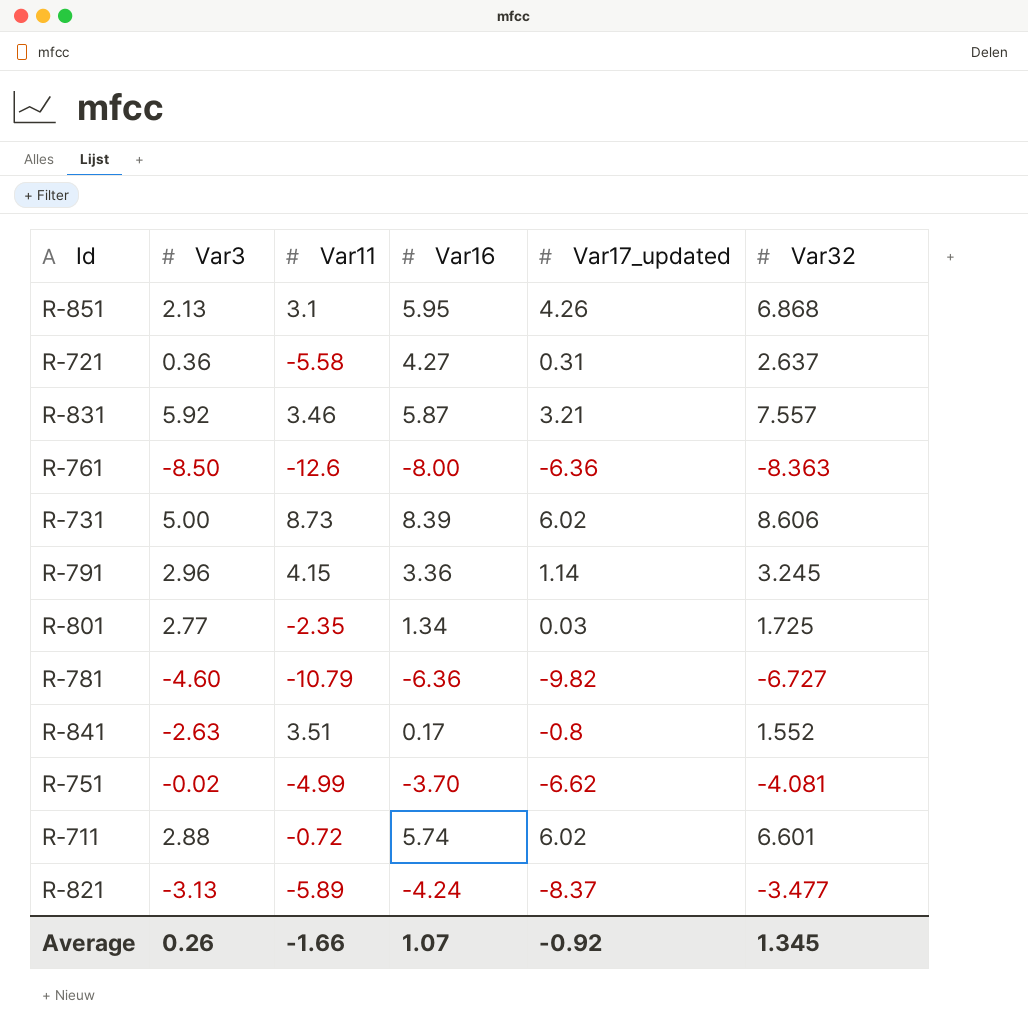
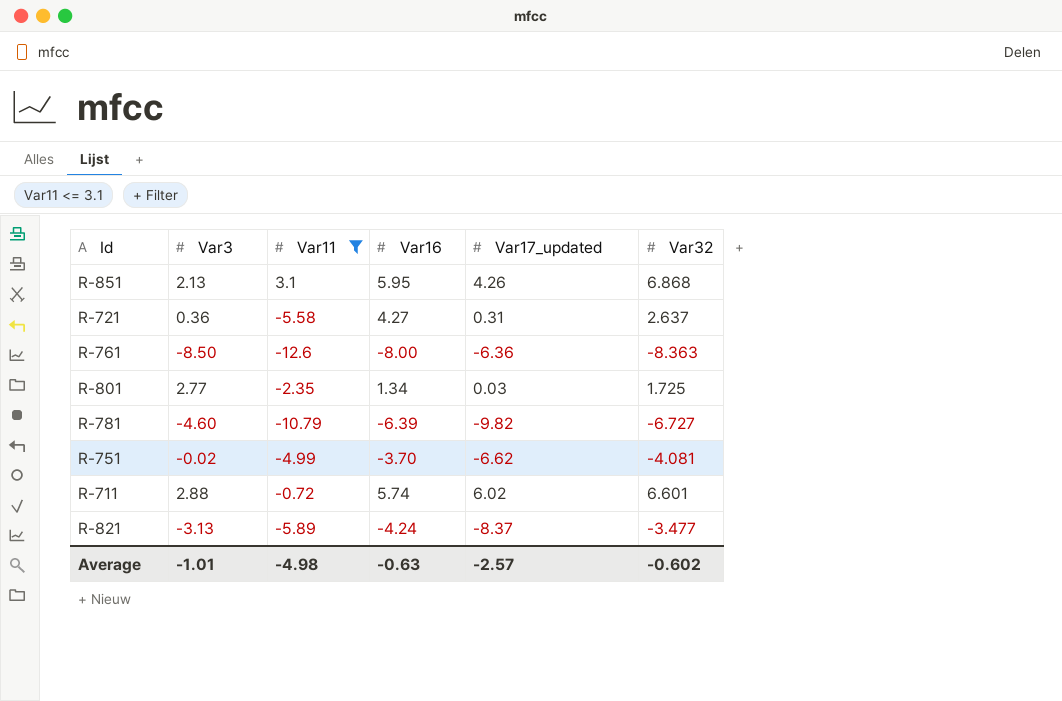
filter: none -> Var11 <= 3.1
R-781 | Var16: -6.36 -> -6.39
Average | Var3: 0.26 -> -1.01
Average | Var11: -1.66 -> -4.98
Average | Var16: 1.07 -> -0.63
Average | Var17_updated: -0.92 -> -2.57
Average | Var32: 1.345 -> -0.602

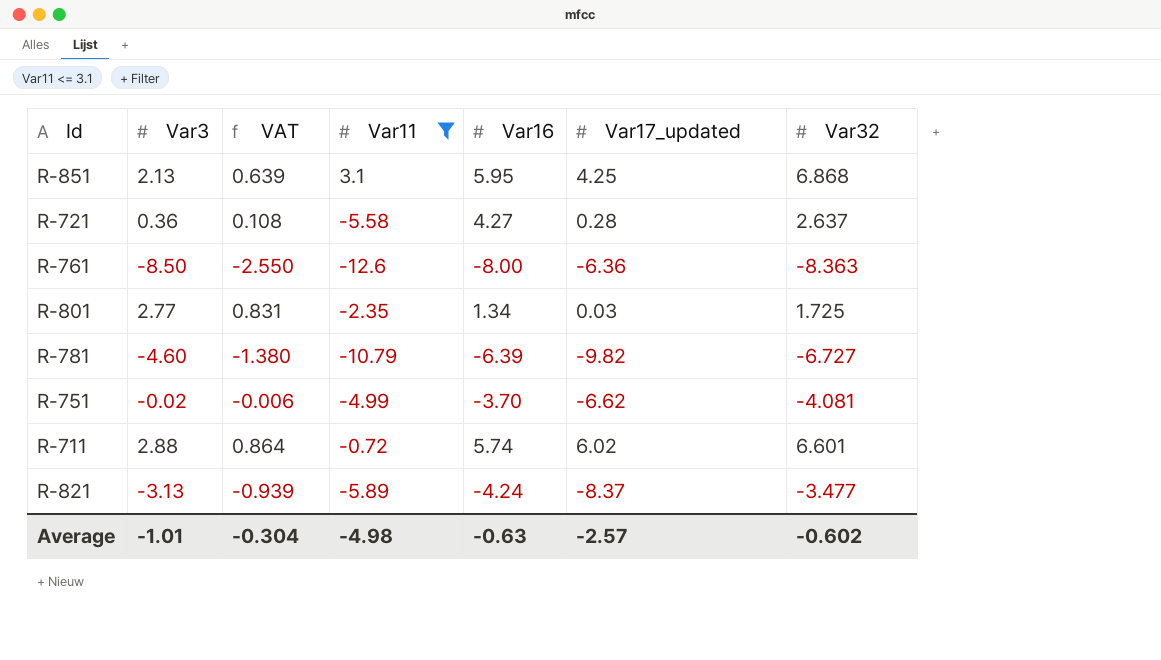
column VAT | formula: none -> [Var3] * 0.3
R-851 | Var17_updated: 4.26 -> 4.25
R-721 | Var17_updated: 0.31 -> 0.28

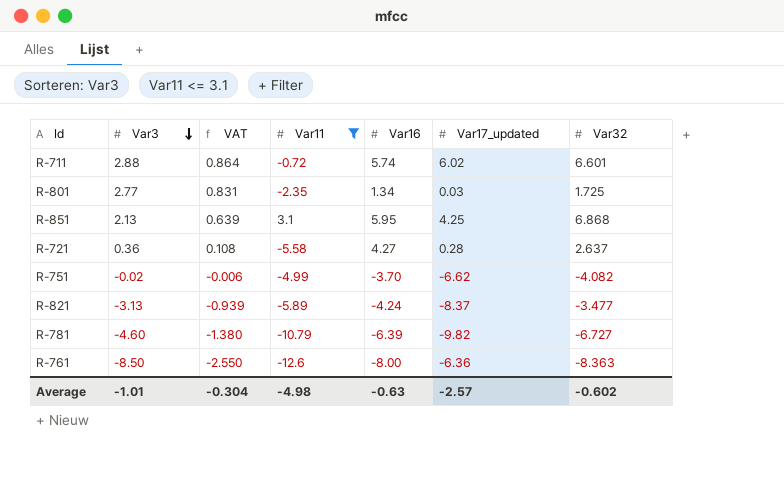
row order: none -> Var3 descending
R-751 | Var32: -4.081 -> -4.082

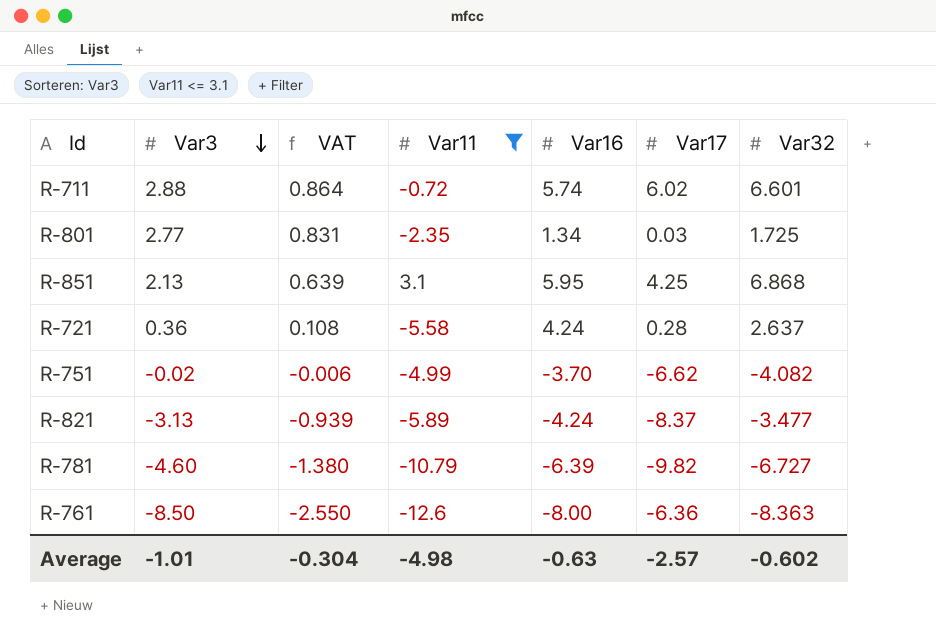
column name: Var17_updated -> Var17
R-721 | Var16: 4.27 -> 4.24

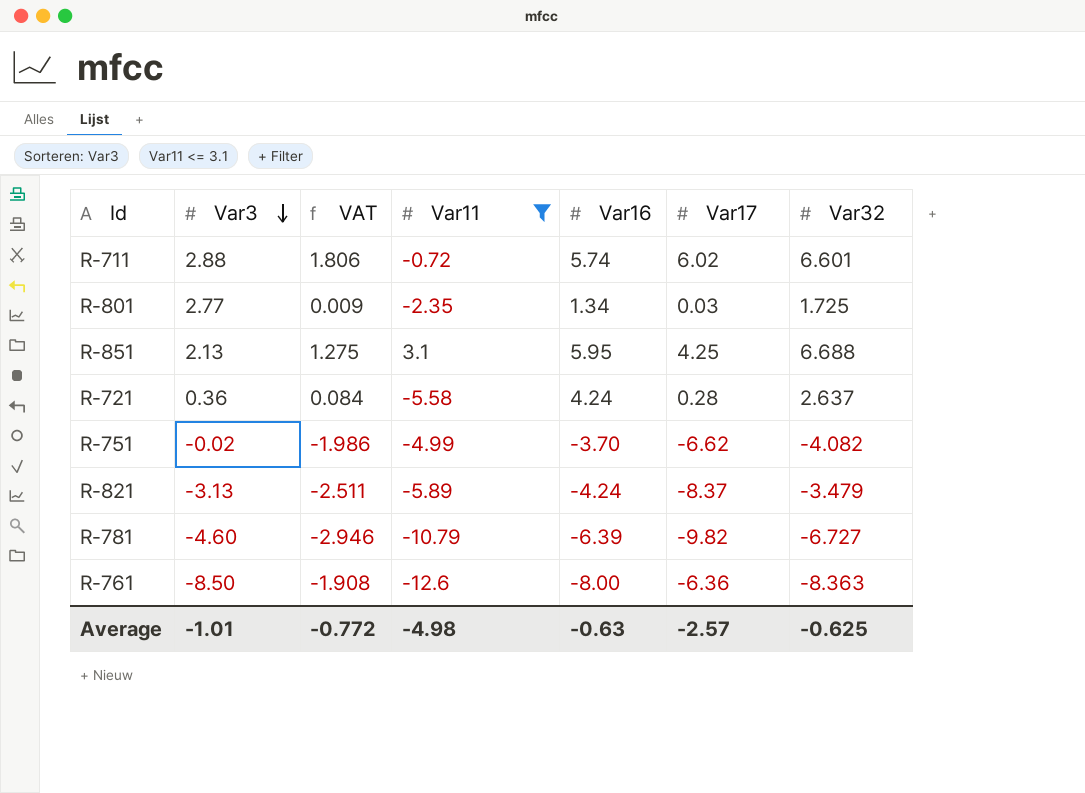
column VAT | formula: [Var3] * 0.3 -> [Var17] * 0.3
R-851 | Var32: 6.868 -> 6.688
R-821 | Var32: -3.477 -> -3.479
Average | VAT: -0.304 -> -0.772
Average | Var32: -0.602 -> -0.625

